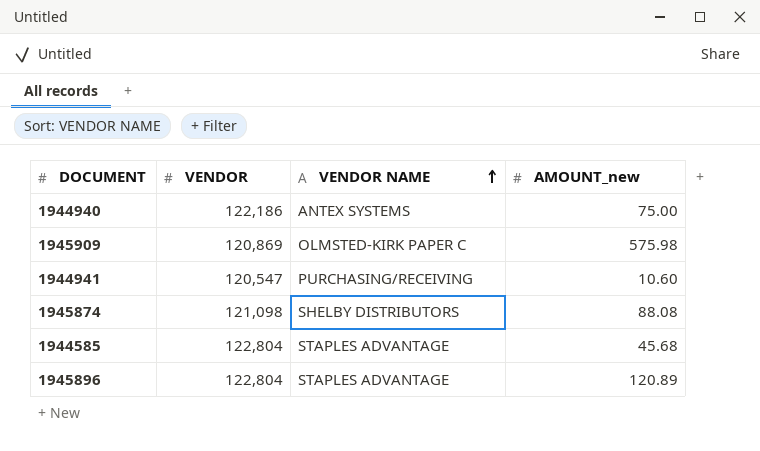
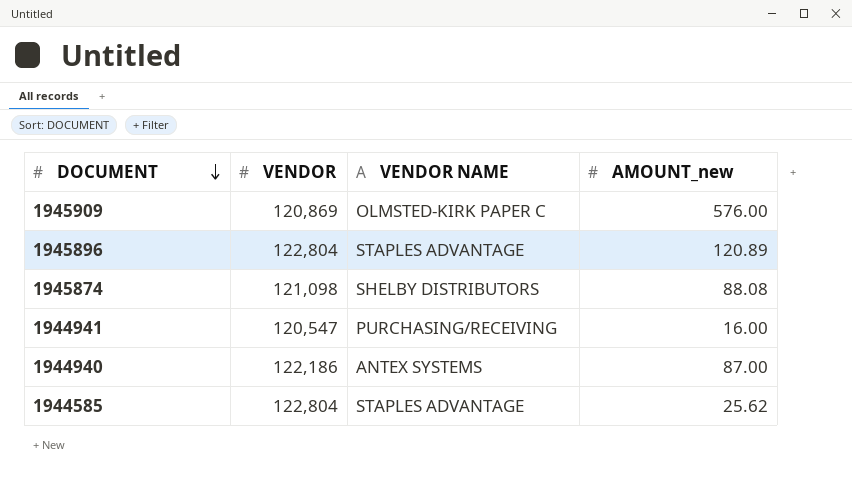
row order: VENDOR NAME ascending -> DOCUMENT descending
1945909 | AMOUNT_new: 575.98 -> 576.00
1944941 | AMOUNT_new: 10.60 -> 16.00
1944940 | AMOUNT_new: 75.00 -> 87.00
1944585 | AMOUNT_new: 45.68 -> 25.62

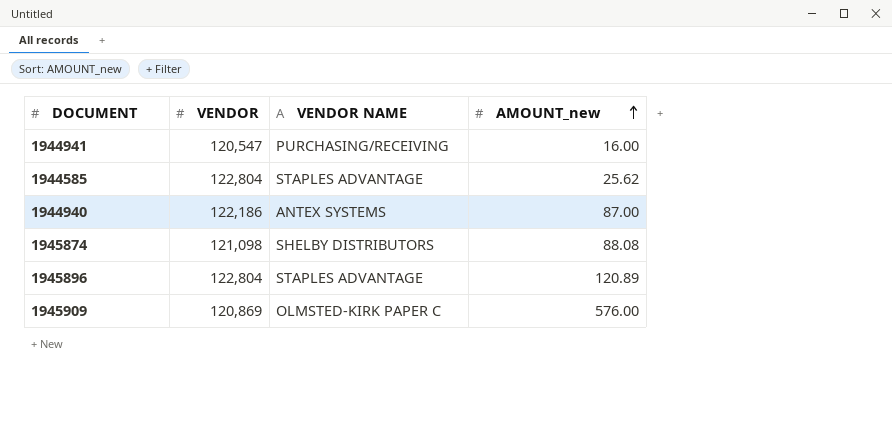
row order: DOCUMENT descending -> AMOUNT_new ascending

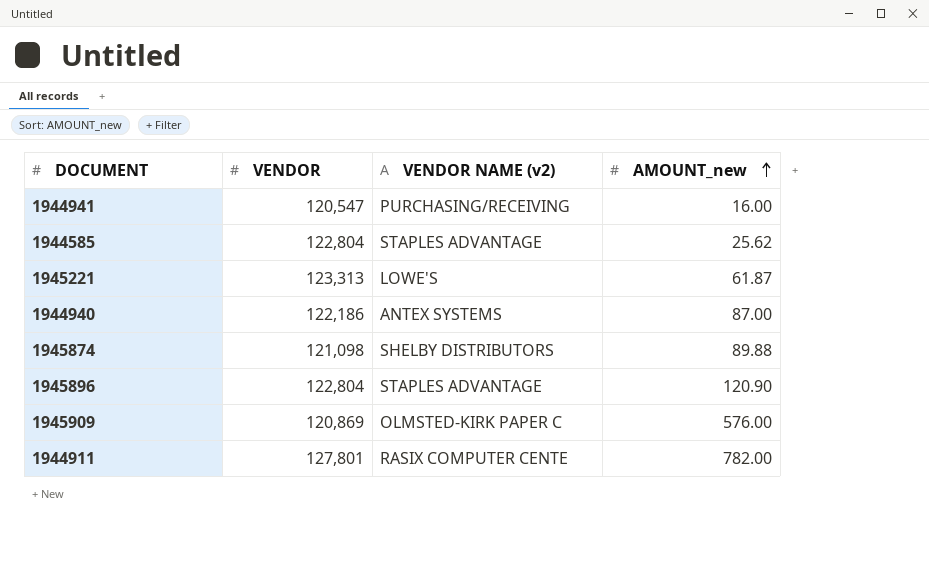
column name: VENDOR NAME -> VENDOR NAME (v2)
row 1945221: none -> 123,313 | LOWE'S | 61.87
1945874 | AMOUNT_new: 88.08 -> 89.88
1945896 | AMOUNT_new: 120.89 -> 120.90
row 1944911: none -> 127,801 | RASIX COMPUTER CENTE | 782.00

